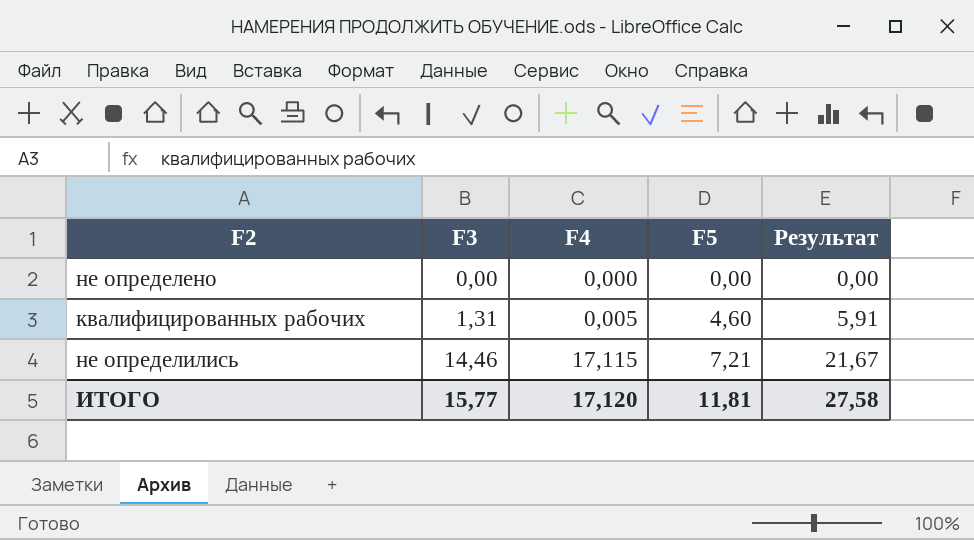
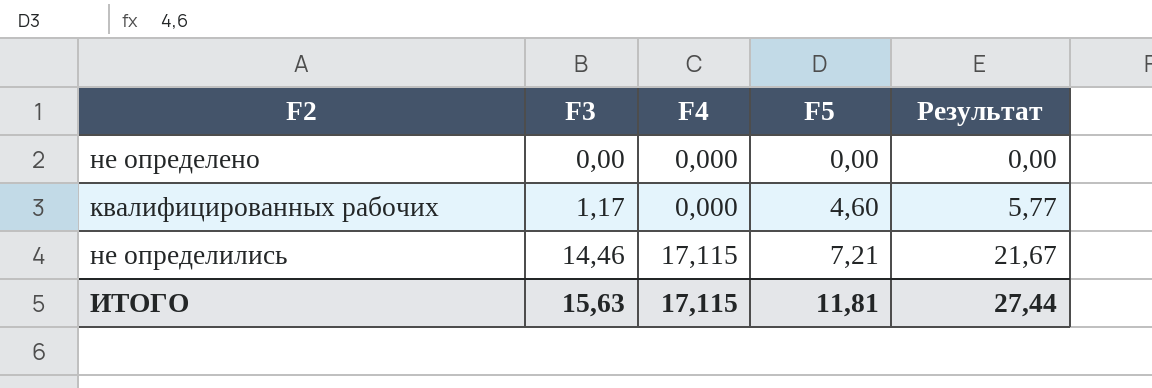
квалифицированных рабочих | F3: 1,31 -> 1,17
квалифицированных рабочих | F4: 0,005 -> 0,000
квалифицированных рабочих | Результат: 5,91 -> 5,77
ИТОГО | F3: 15,77 -> 15,63
ИТОГО | F4: 17,120 -> 17,115
ИТОГО | Результат: 27,58 -> 27,44

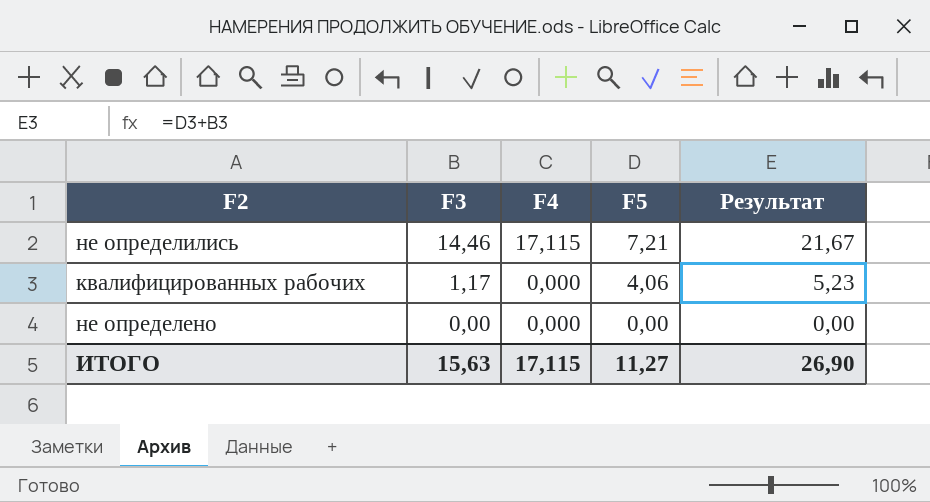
row order: F3 ascending -> F3 descending
квалифицированных рабочих | F5: 4,60 -> 4,06
квалифицированных рабочих | Результат: 5,77 -> 5,23
ИТОГО | F5: 11,81 -> 11,27
ИТОГО | Результат: 27,44 -> 26,90

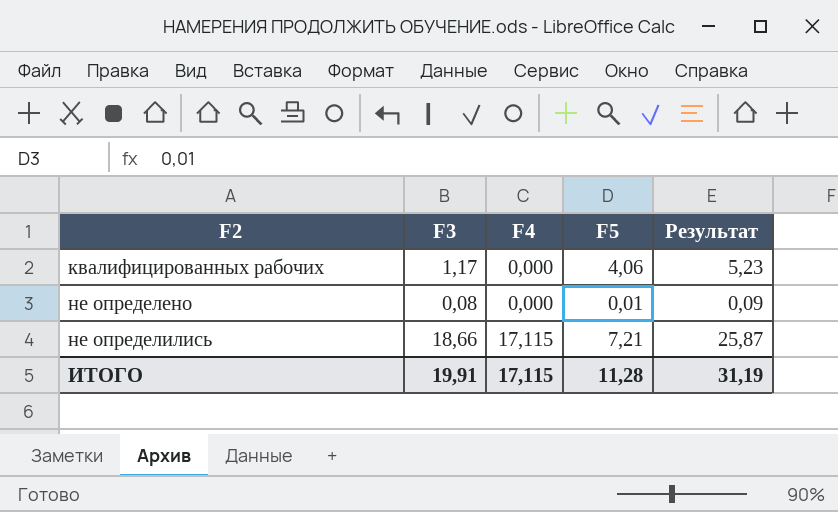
row order: F3 descending -> F2 ascending
не определено | F3: 0,00 -> 0,08
не определено | F5: 0,00 -> 0,01
не определено | Результат: 0,00 -> 0,09
не определились | F3: 14,46 -> 18,66
не определились | Результат: 21,67 -> 25,87
ИТОГО | F3: 15,63 -> 19,91
ИТОГО | F5: 11,27 -> 11,28
ИТОГО | Результат: 26,90 -> 31,19

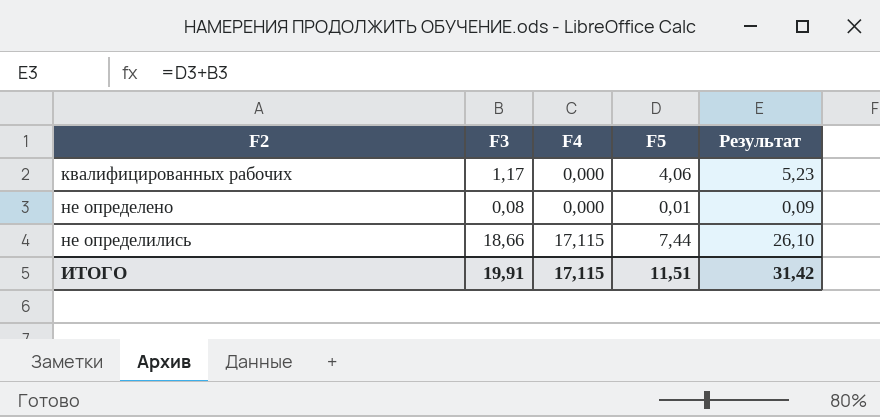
не определились | F5: 7,21 -> 7,44
не определились | Результат: 25,87 -> 26,10
ИТОГО | F5: 11,28 -> 11,51
ИТОГО | Результат: 31,19 -> 31,42

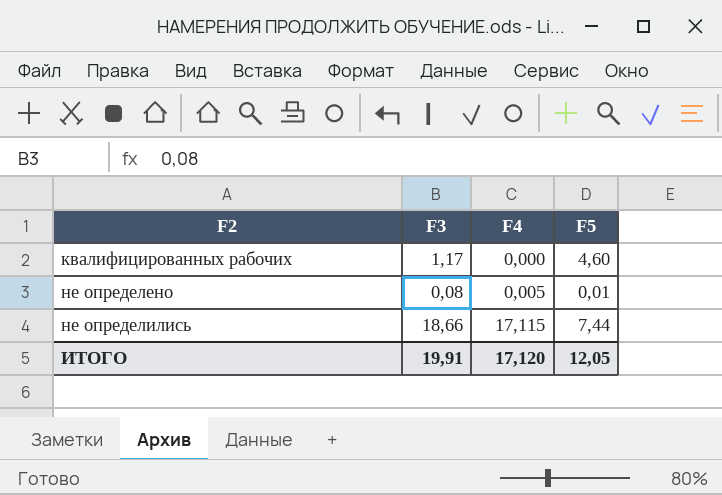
column Результат | formula: [F3] + [F5] -> none
квалифицированных рабочих | F5: 4,06 -> 4,60
не определено | F4: 0,000 -> 0,005
ИТОГО | F4: 17,115 -> 17,120
ИТОГО | F5: 11,51 -> 12,05

